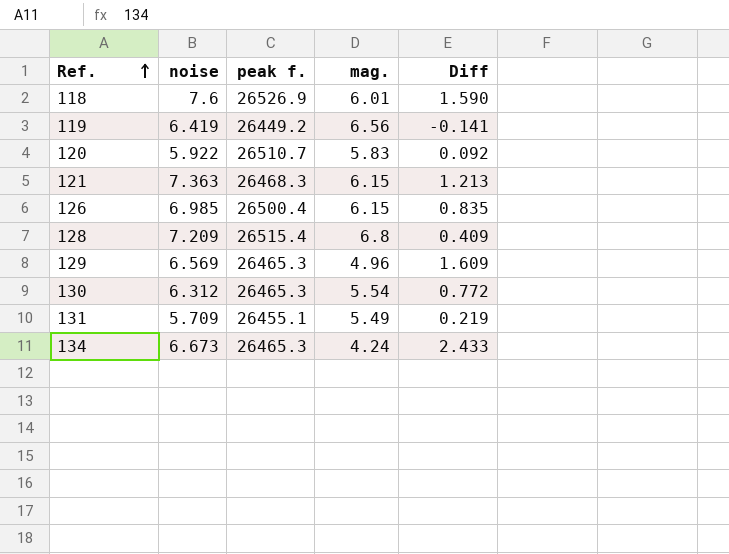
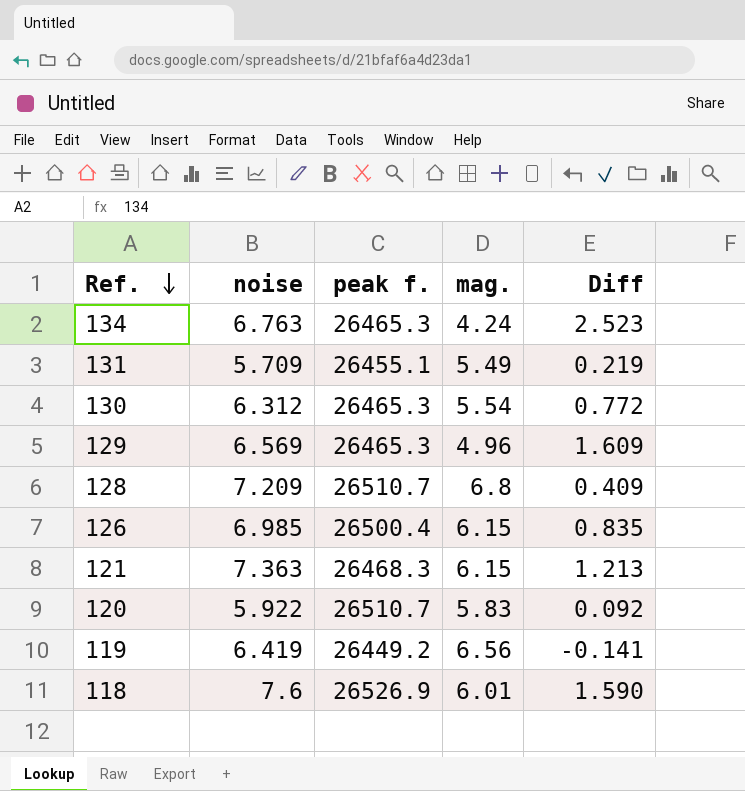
row order: Ref. ascending -> Ref. descending
134 | noise: 6.673 -> 6.763
134 | Diff: 2.433 -> 2.523
128 | peak f.: 26515.4 -> 26510.7

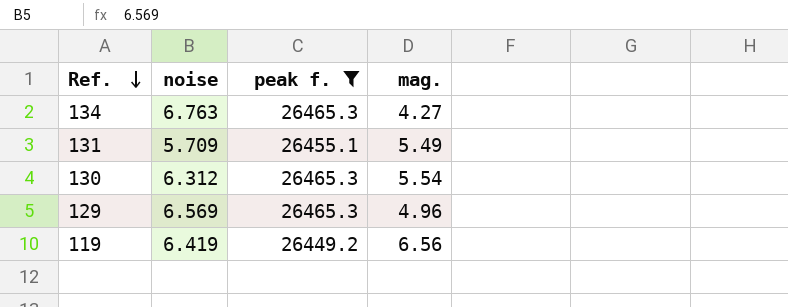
filter: none -> peak f. <= 26465.3
column Diff | formula: [noise] - [mag.] -> none
134 | mag.: 4.24 -> 4.27

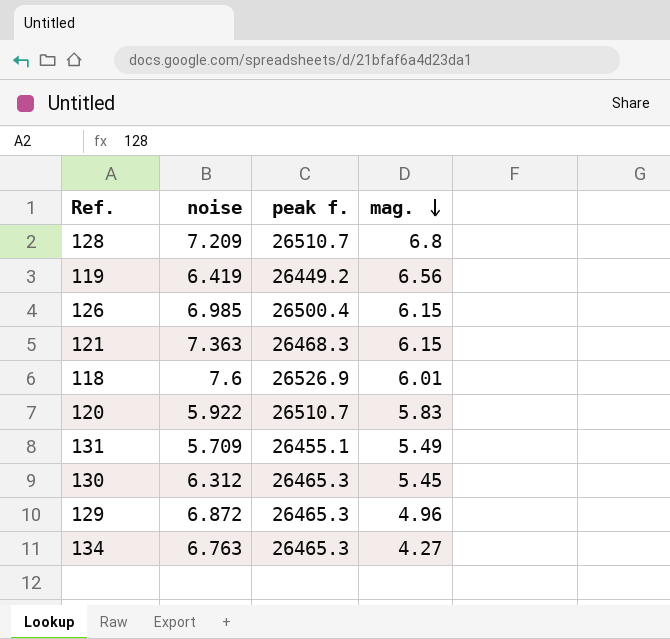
filter: peak f. <= 26465.3 -> none
row order: Ref. descending -> mag. descending
130 | mag.: 5.54 -> 5.45
129 | noise: 6.569 -> 6.872

